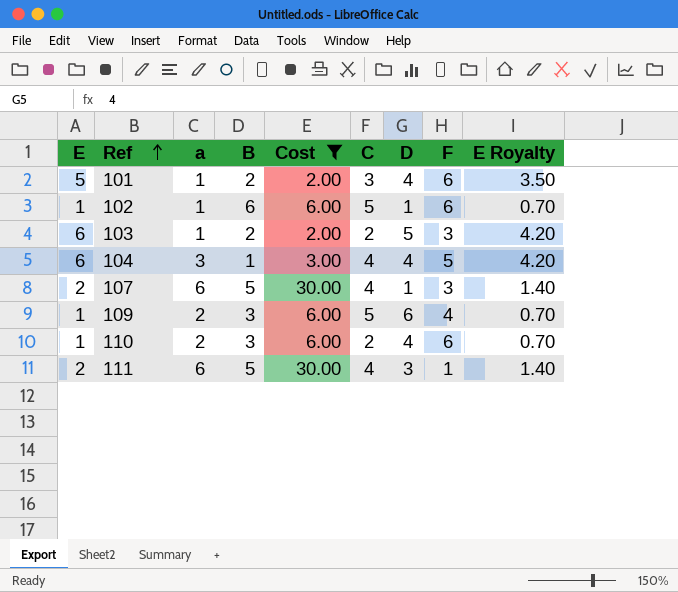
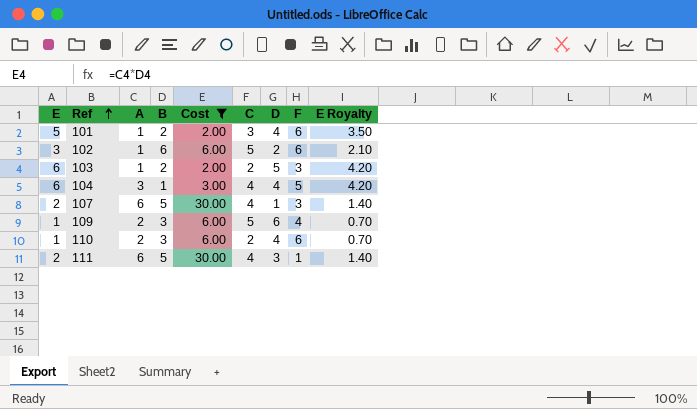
column name: a -> A
102 | E: 1 -> 3
102 | D: 1 -> 2
102 | E Royalty: 0.70 -> 2.10

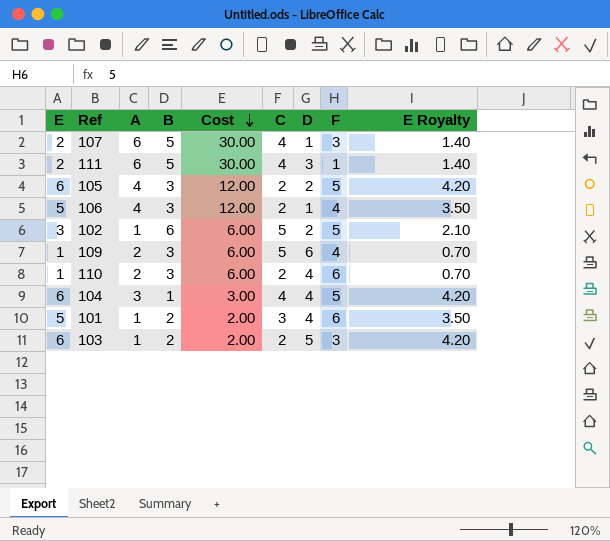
filter: Cost != 12.00 -> none
row order: Ref ascending -> Cost descending
102 | F: 6 -> 5

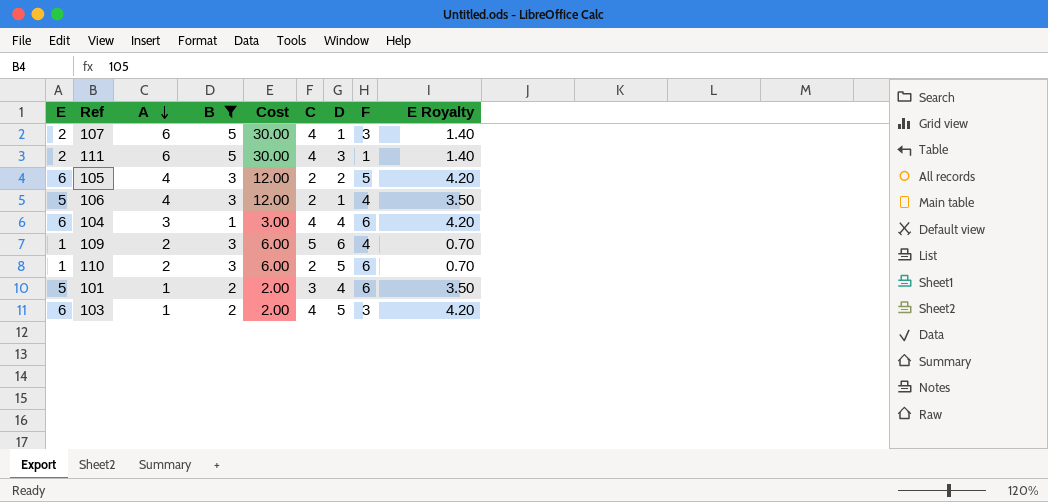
filter: none -> B != 6
row order: Cost descending -> A descending
104 | F: 5 -> 6
110 | D: 4 -> 5
103 | C: 2 -> 4

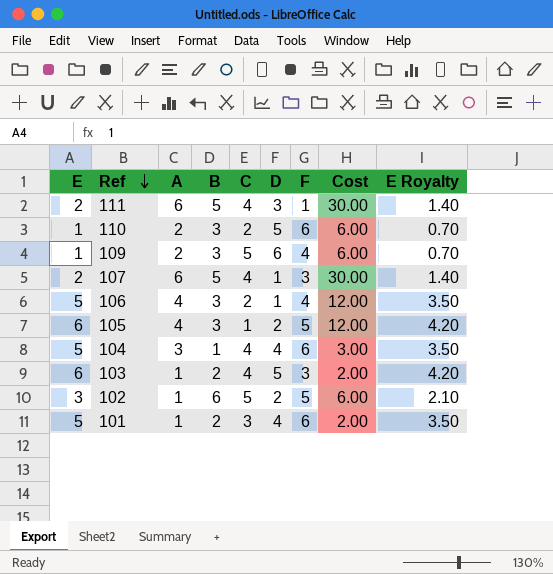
filter: B != 6 -> none
row order: A descending -> Ref descending
column Cost | position: 5 -> 8
105 | C: 2 -> 1
104 | E: 6 -> 5
104 | E Royalty: 4.20 -> 3.50

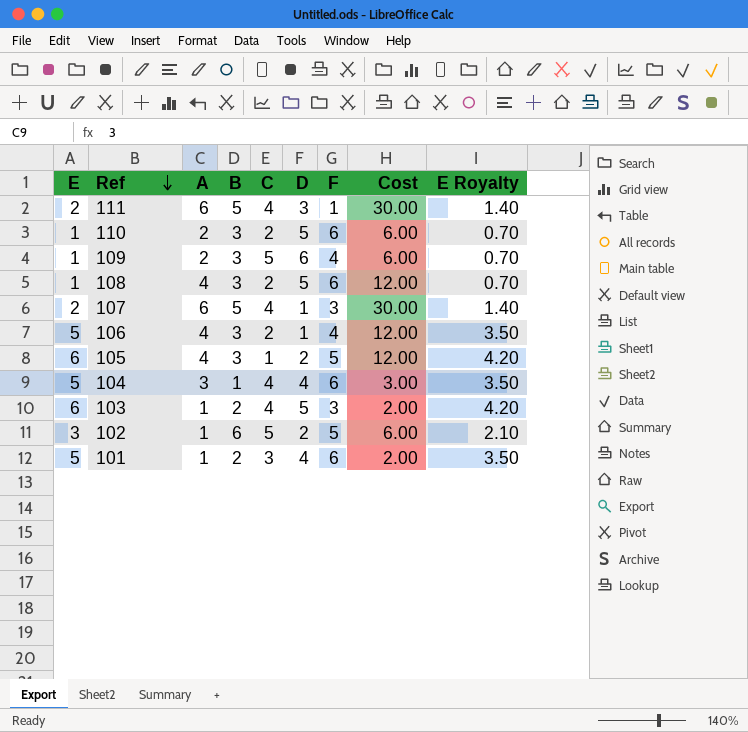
row 108: none -> 1 | 4 | 3 | 2 | 5 | 6 | 12.00 | 0.70

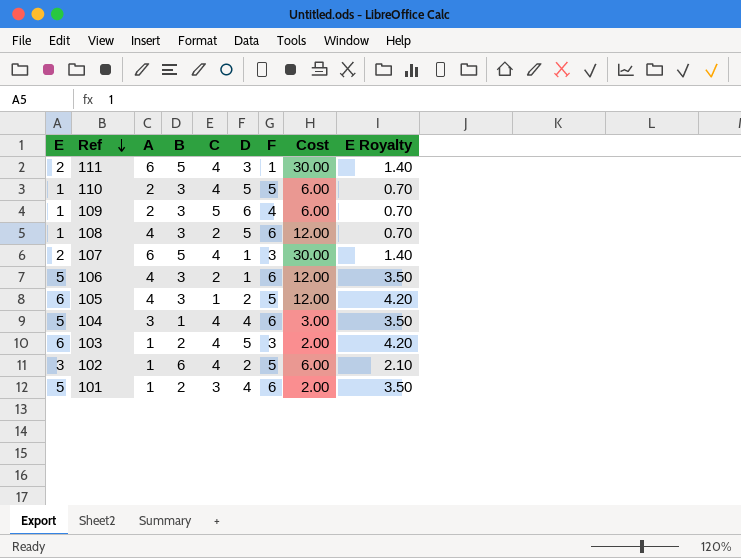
110 | C: 2 -> 4
110 | F: 6 -> 5
106 | F: 4 -> 6
102 | C: 5 -> 4

